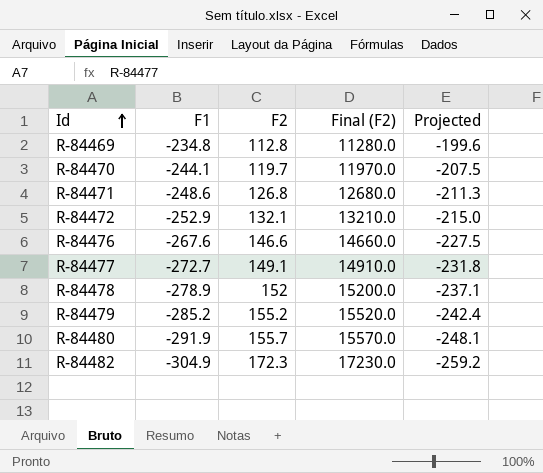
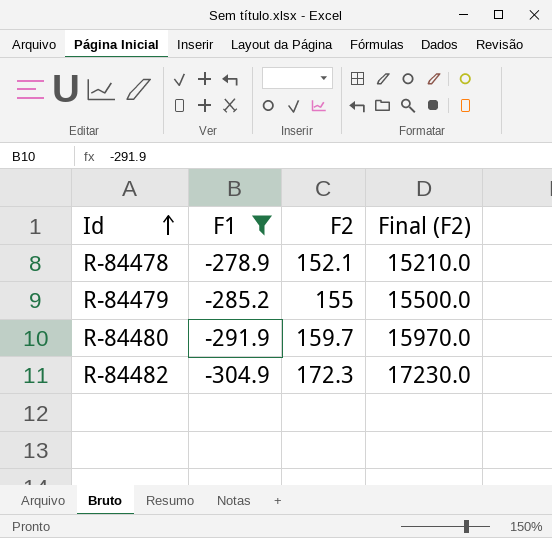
filter: none -> F1 <= -278.9
column Projected | formula: [F1] * 0.85 -> none
R-84478 | F2: 152 -> 152.1
R-84478 | Final (F2): 15200.0 -> 15210.0
R-84479 | F2: 155.2 -> 155
R-84479 | Final (F2): 15520.0 -> 15500.0
R-84480 | F2: 155.7 -> 159.7
R-84480 | Final (F2): 15570.0 -> 15970.0

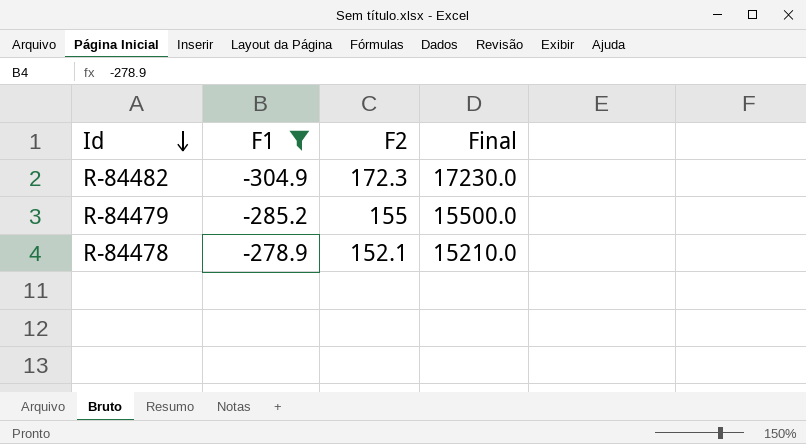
row order: Id ascending -> Id descending
column name: Final (F2) -> Final
row R-84480: -291.9 | 159.7 | 15970.0 -> none

